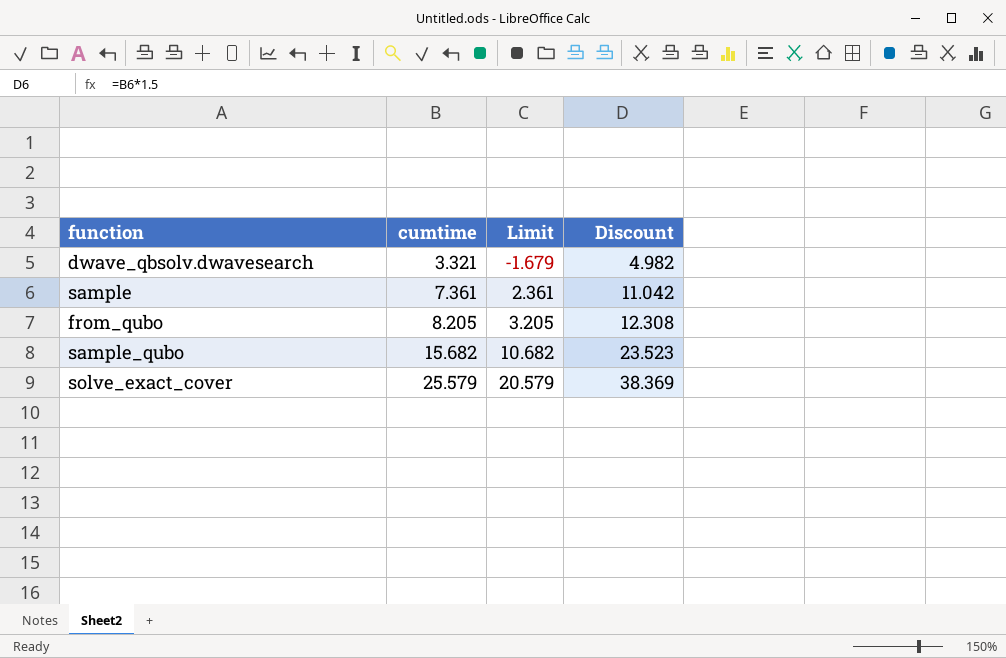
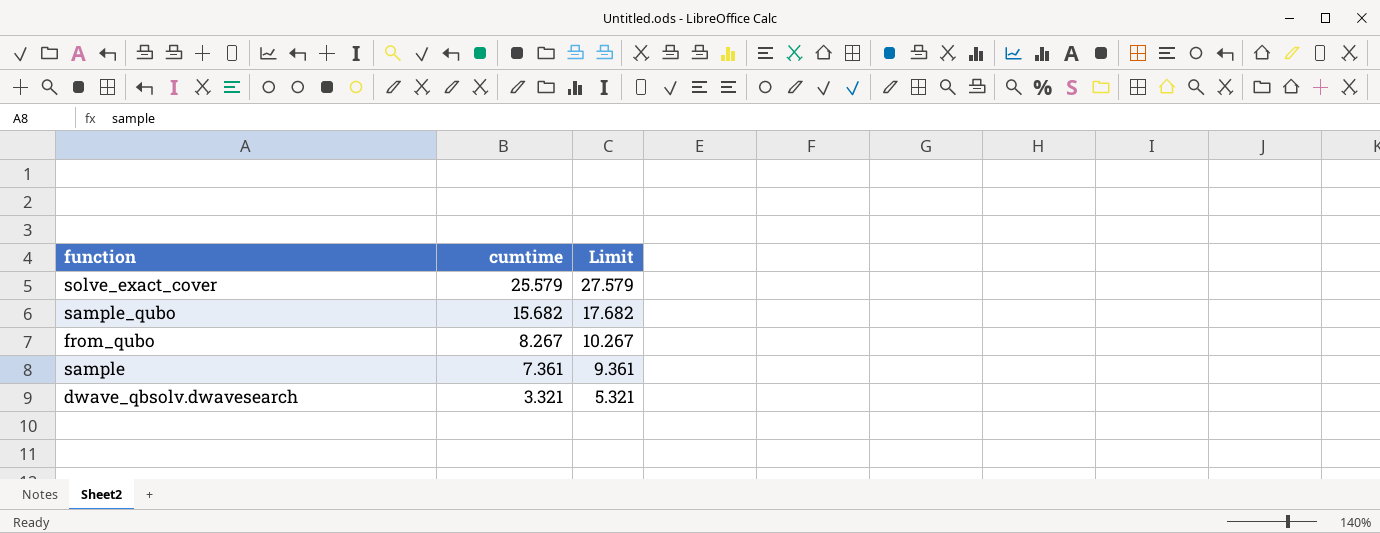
row order: cumtime ascending -> cumtime descending
column Discount | formula: [cumtime] * 1.5 -> none
column Limit | formula: [cumtime] - 5 -> [cumtime] + 2
from_qubo | cumtime: 8.205 -> 8.267

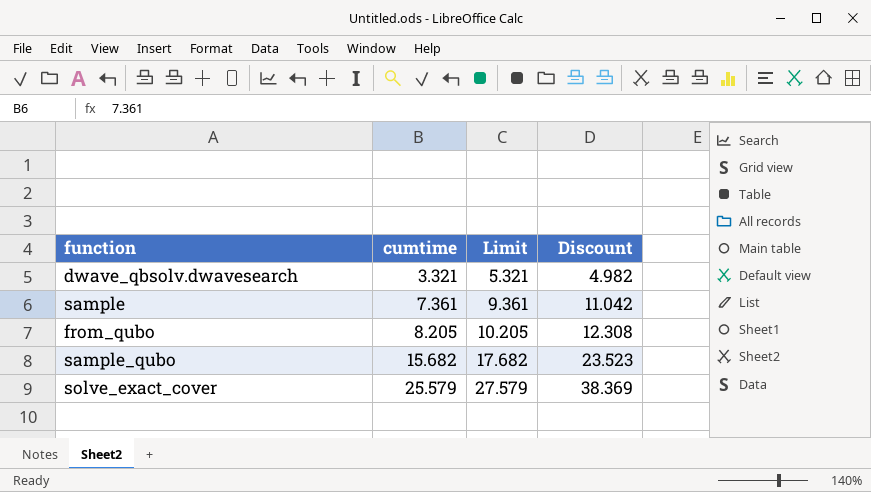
row order: cumtime descending -> cumtime ascending
column Discount | formula: none -> [cumtime] * 1.5
from_qubo | cumtime: 8.267 -> 8.205
from_qubo | Limit: 10.267 -> 10.205

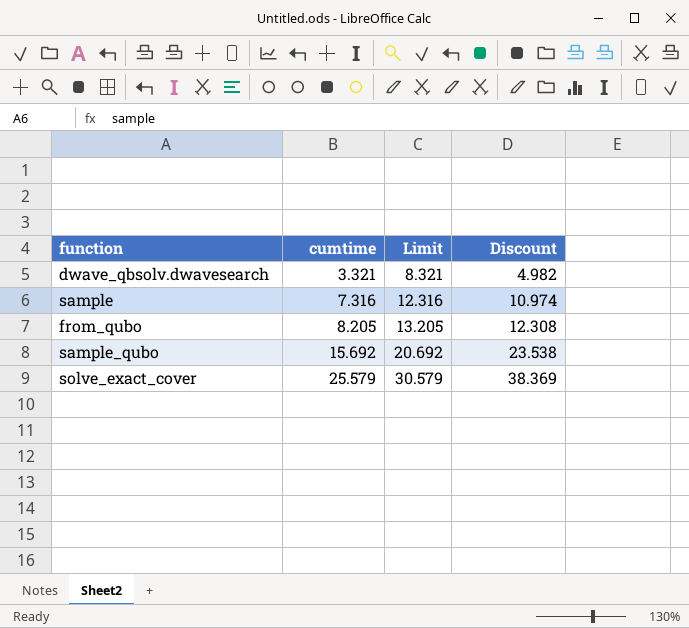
column Limit | formula: [cumtime] + 2 -> [cumtime] + 5
sample | cumtime: 7.361 -> 7.316
sample | Discount: 11.042 -> 10.974
sample_qubo | cumtime: 15.682 -> 15.692
sample_qubo | Discount: 23.523 -> 23.538

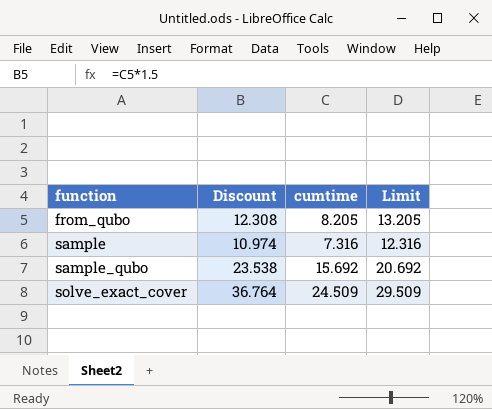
row order: cumtime ascending -> function ascending
column Discount | position: 4 -> 2
row dwave_qbsolv.dwavesearch: 3.321 | 8.321 | 4.982 -> none
solve_exact_cover | Discount: 38.369 -> 36.764
solve_exact_cover | cumtime: 25.579 -> 24.509
solve_exact_cover | Limit: 30.579 -> 29.509

